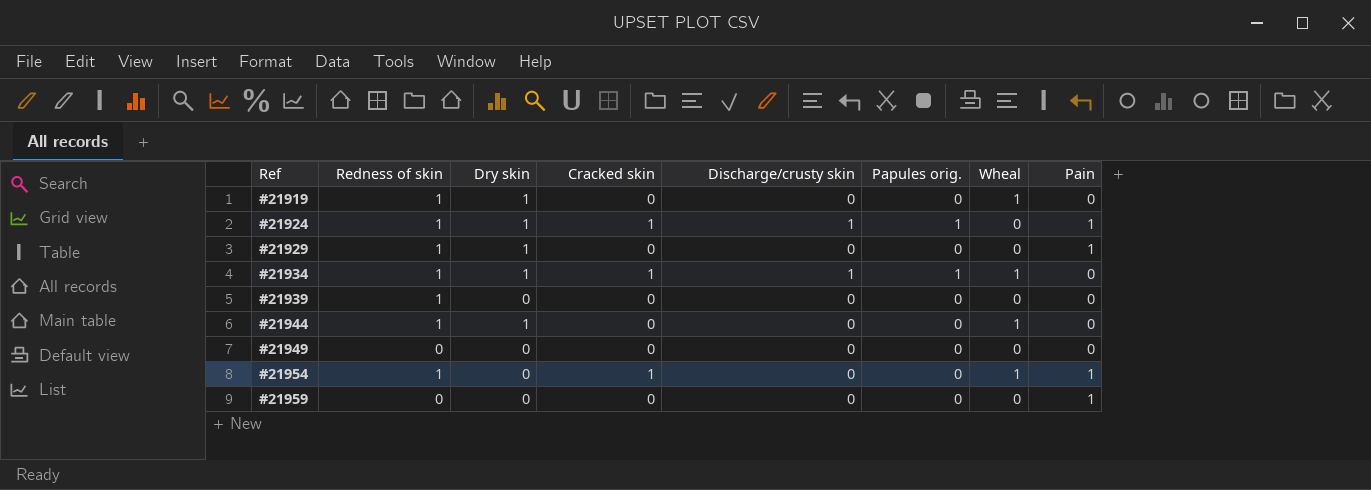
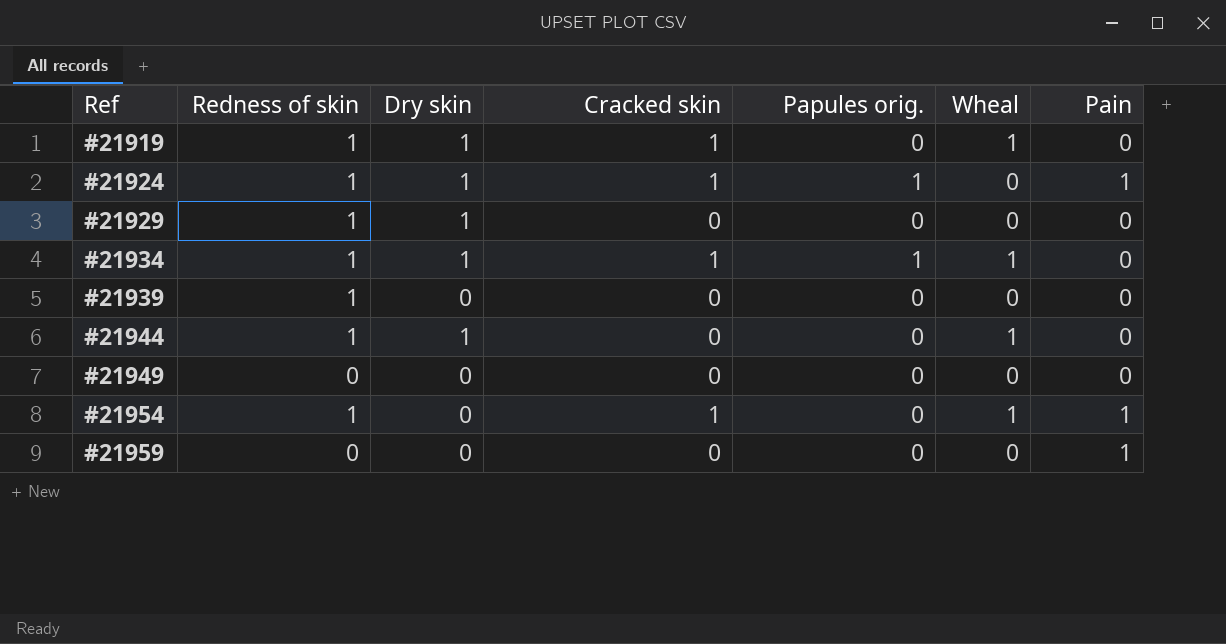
column Discharge/crusty skin | position: 5 -> none
#21919 | Cracked skin: 0 -> 1
#21929 | Pain: 1 -> 0

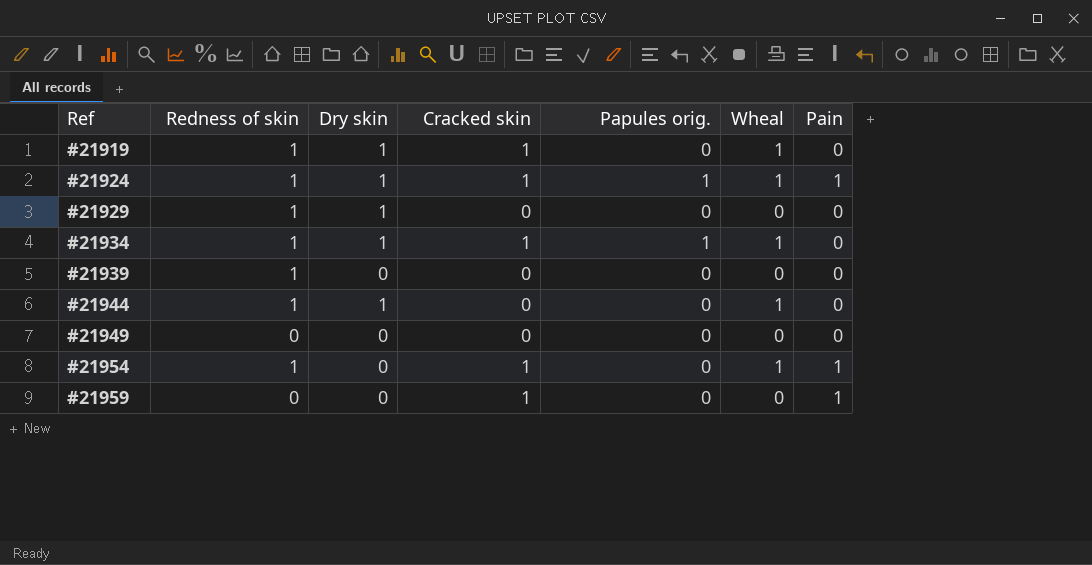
#21924 | Wheal: 0 -> 1
#21959 | Cracked skin: 0 -> 1

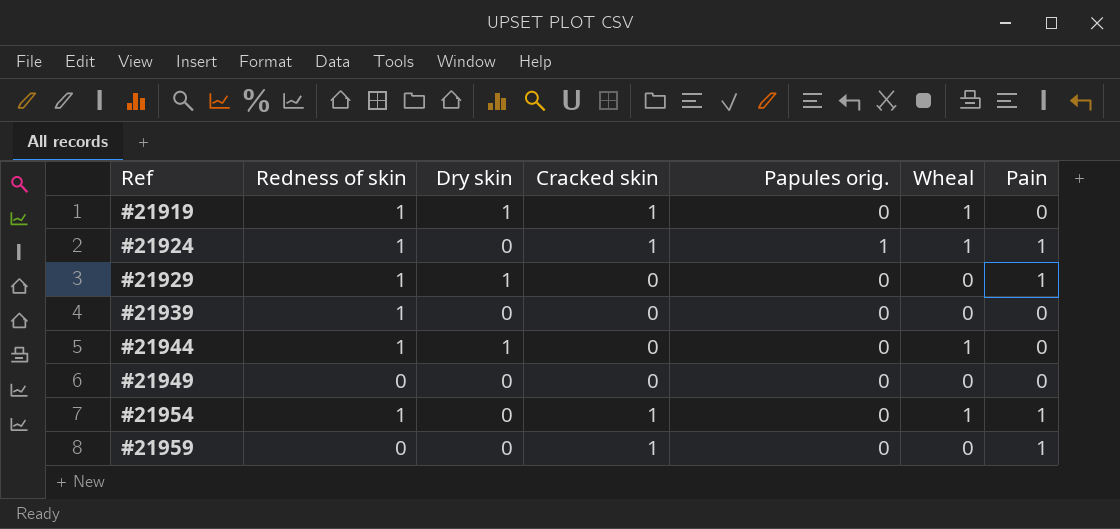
row #21934: 1 | 1 | 1 | 1 | 1 | 0 -> none
#21924 | Dry skin: 1 -> 0
#21929 | Pain: 0 -> 1

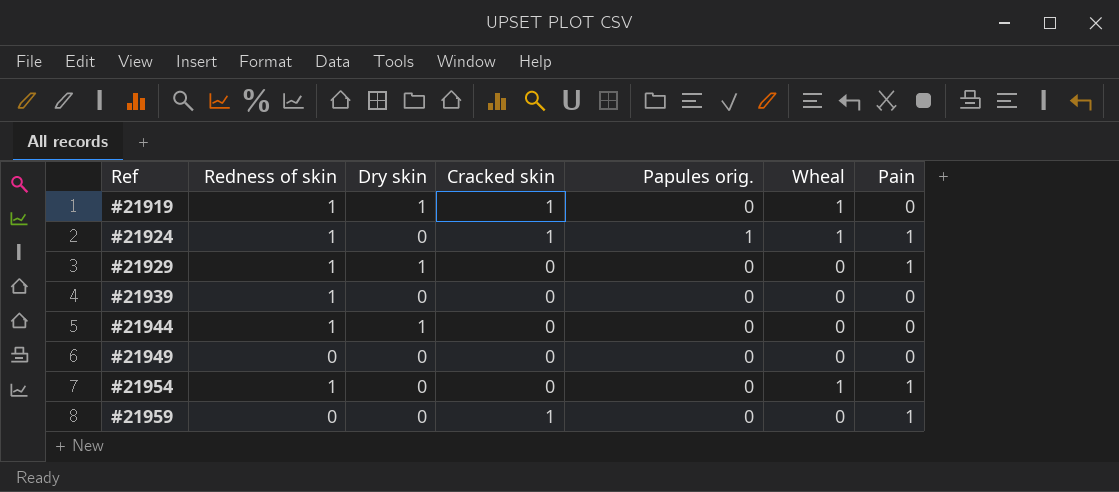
#21944 | Wheal: 1 -> 0
#21954 | Cracked skin: 1 -> 0

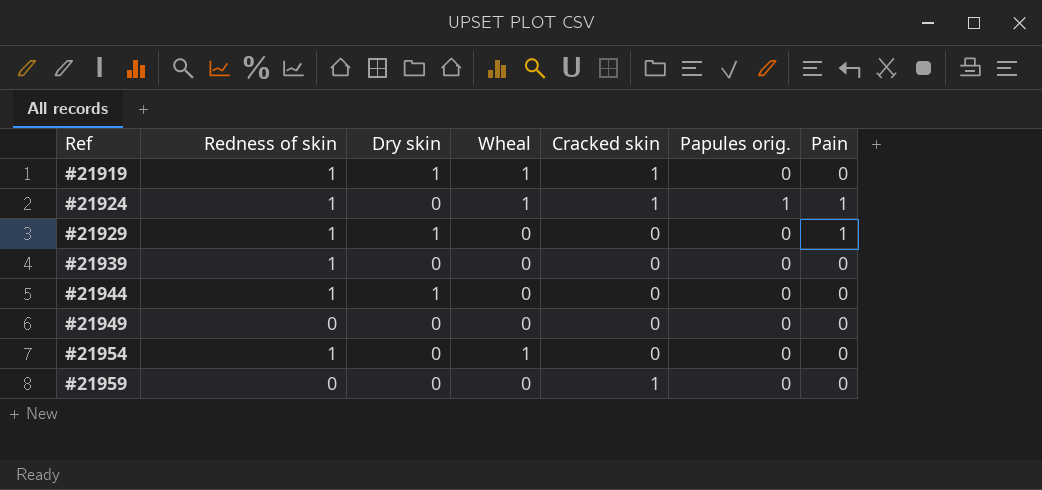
column Wheal | position: 6 -> 4
#21954 | Pain: 1 -> 0
#21959 | Pain: 1 -> 0

